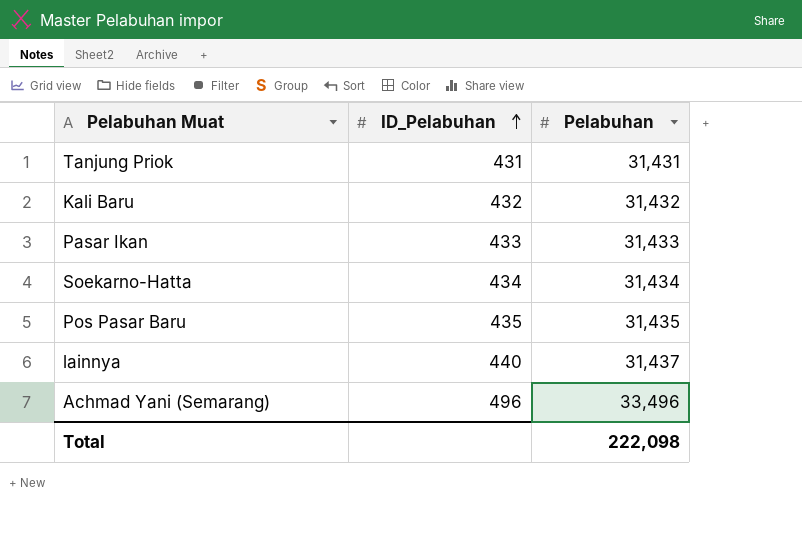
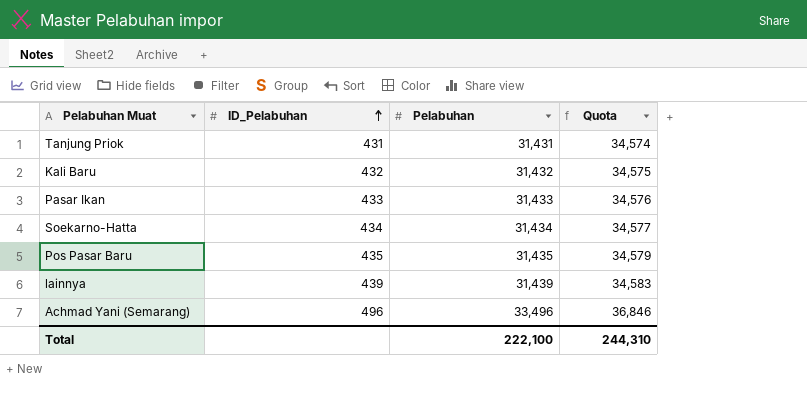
column Quota | formula: none -> [Pelabuhan] * 1.1
lainnya | ID_Pelabuhan: 440 -> 439
lainnya | Pelabuhan: 31,437 -> 31,439
Total | Pelabuhan: 222,098 -> 222,100

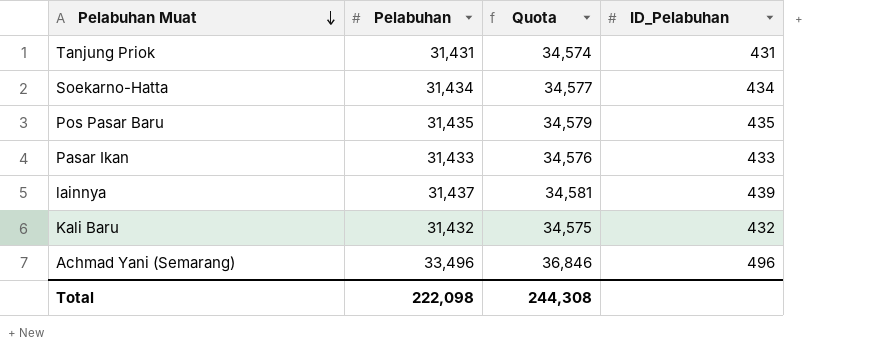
row order: ID_Pelabuhan ascending -> Pelabuhan Muat descending
column ID_Pelabuhan | position: 2 -> 4
lainnya | Pelabuhan: 31,439 -> 31,437
lainnya | Quota: 34,583 -> 34,581
Total | Pelabuhan: 222,100 -> 222,098
Total | Quota: 244,310 -> 244,308

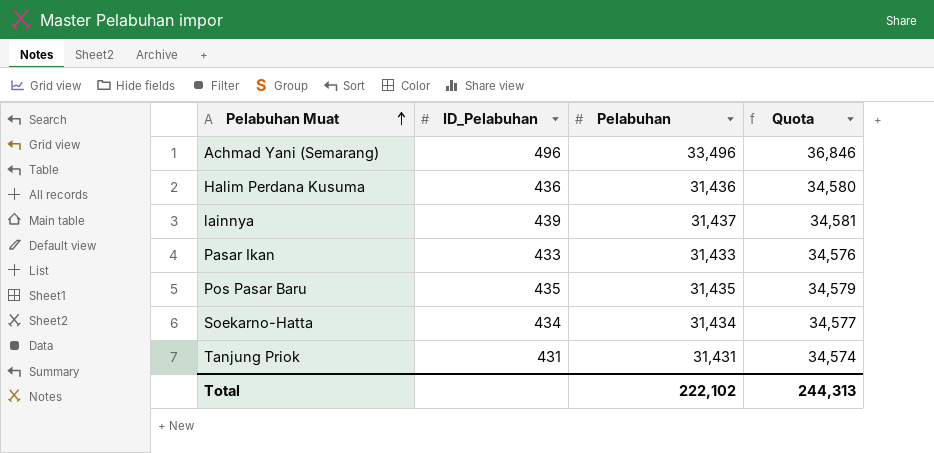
row order: Pelabuhan Muat descending -> Pelabuhan Muat ascending
column ID_Pelabuhan | position: 4 -> 2
row Kali Baru: 31,432 | 34,575 | 432 -> none
row Halim Perdana Kusuma: none -> 436 | 31,436 | 34,580
Total | Pelabuhan: 222,098 -> 222,102
Total | Quota: 244,308 -> 244,313

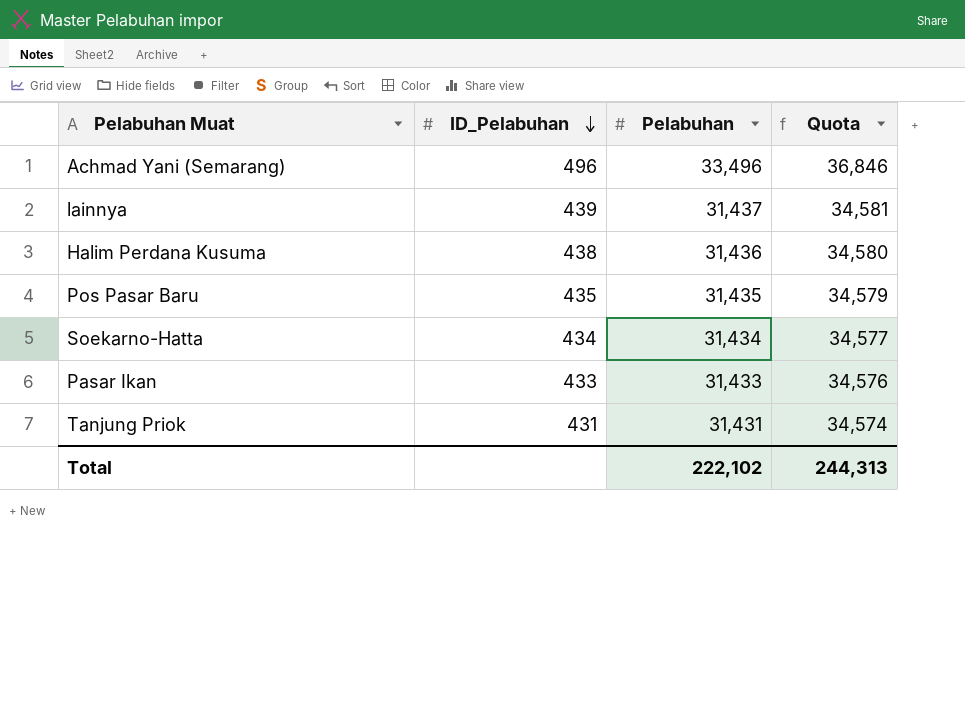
row order: Pelabuhan Muat ascending -> ID_Pelabuhan descending
Halim Perdana Kusuma | ID_Pelabuhan: 436 -> 438

